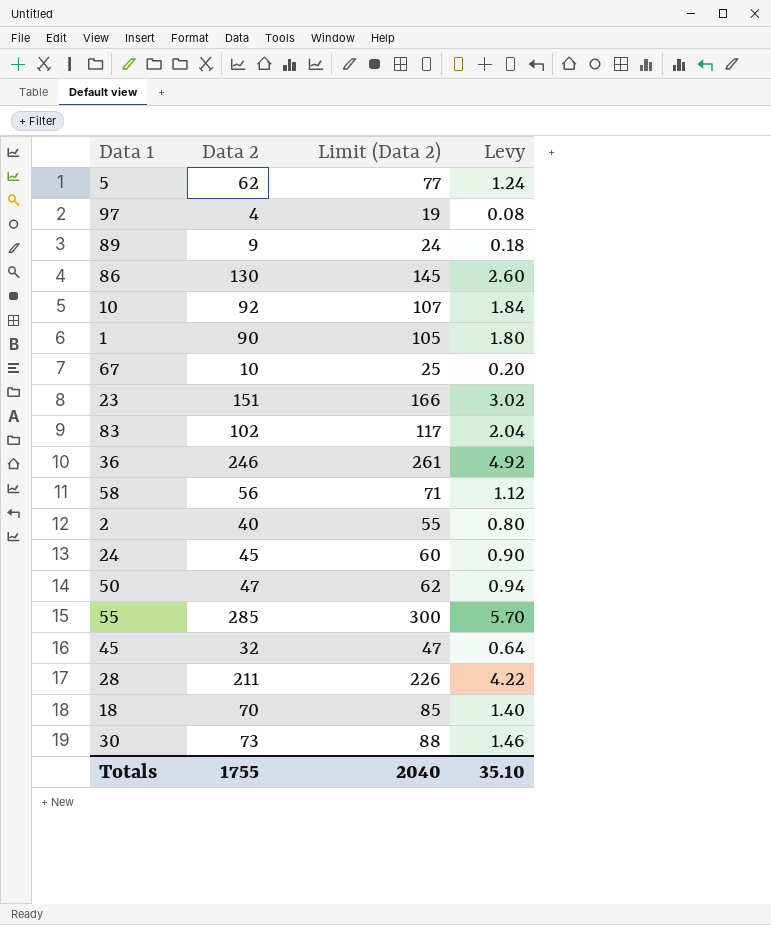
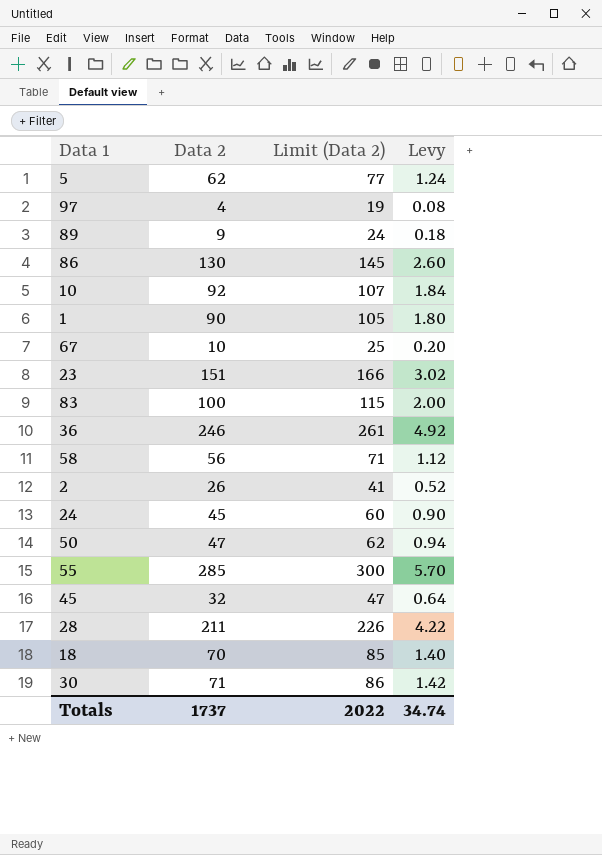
83 | Data 2: 102 -> 100
83 | Limit (Data 2): 117 -> 115
83 | Levy: 2.04 -> 2.00
2 | Data 2: 40 -> 26
2 | Limit (Data 2): 55 -> 41
2 | Levy: 0.80 -> 0.52
30 | Data 2: 73 -> 71
30 | Limit (Data 2): 88 -> 86
30 | Levy: 1.46 -> 1.42
Totals | Data 2: 1755 -> 1737
Totals | Limit (Data 2): 2040 -> 2022
Totals | Levy: 35.10 -> 34.74

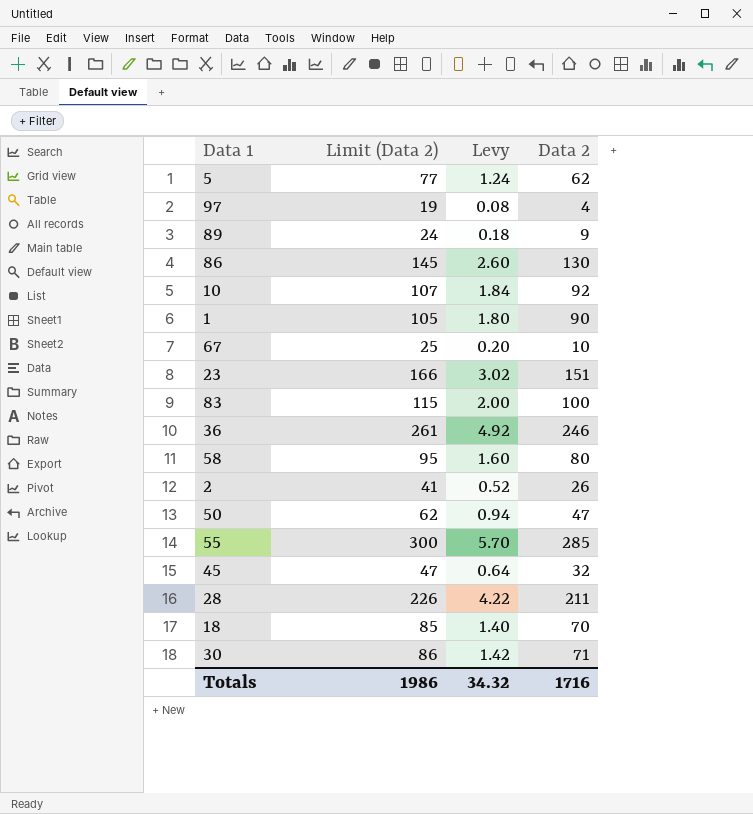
column Data 2 | position: 2 -> 4
row 24: 45 | 60 | 0.90 -> none
58 | Limit (Data 2): 71 -> 95
58 | Levy: 1.12 -> 1.60
58 | Data 2: 56 -> 80
Totals | Limit (Data 2): 2022 -> 1986
Totals | Levy: 34.74 -> 34.32
Totals | Data 2: 1737 -> 1716

